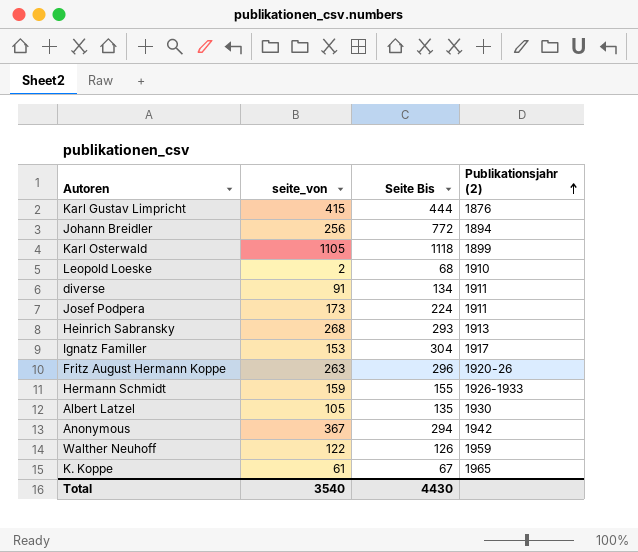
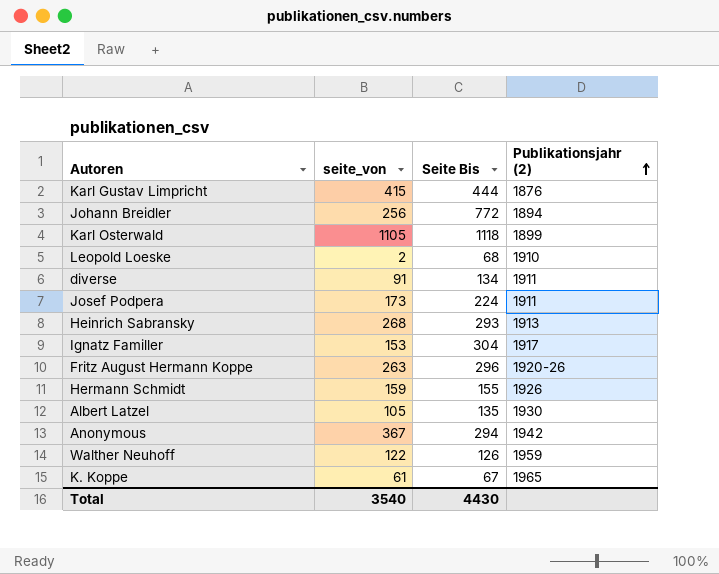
Hermann Schmidt | Publikationsjahr (2): 1926-1933 -> 1926

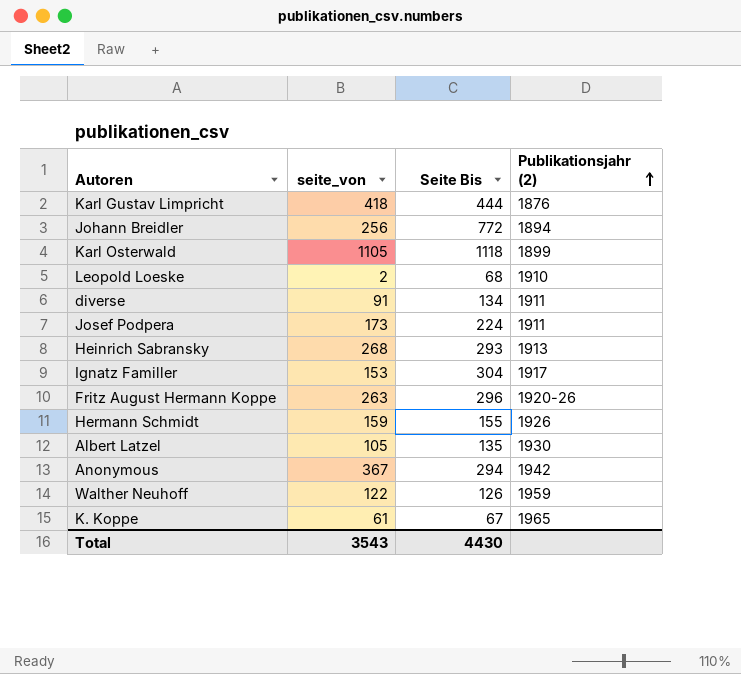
Karl Gustav Limpricht | seite_von: 415 -> 418
Total | seite_von: 3540 -> 3543

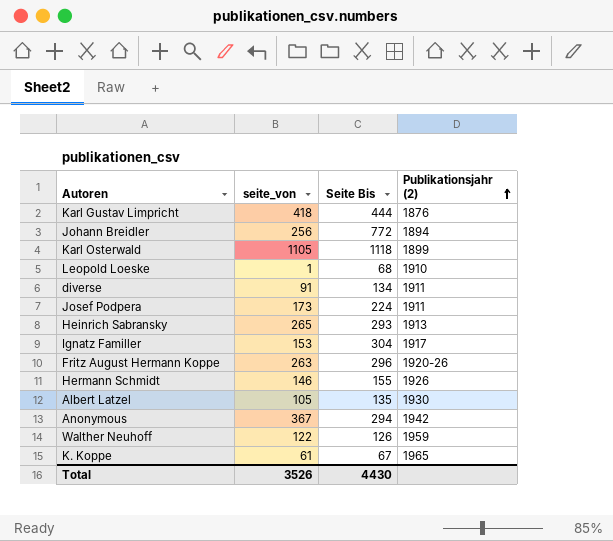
Leopold Loeske | seite_von: 2 -> 1
Heinrich Sabransky | seite_von: 268 -> 265
Hermann Schmidt | seite_von: 159 -> 146
Total | seite_von: 3543 -> 3526

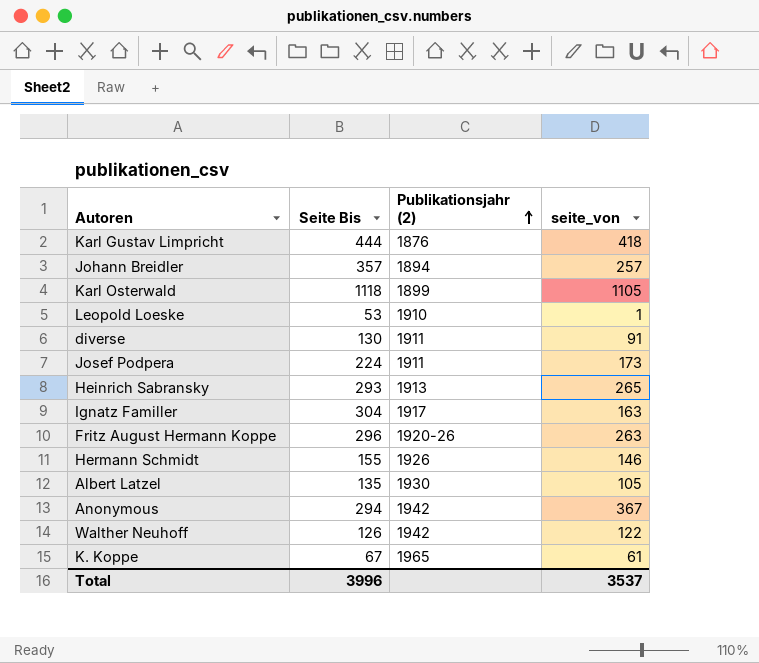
column seite_von | position: 2 -> 4
Johann Breidler | Seite Bis: 772 -> 357
Johann Breidler | seite_von: 256 -> 257
Leopold Loeske | Seite Bis: 68 -> 53
diverse | Seite Bis: 134 -> 130
Ignatz Familler | seite_von: 153 -> 163
Walther Neuhoff | Publikationsjahr (2): 1959 -> 1942
Total | Seite Bis: 4430 -> 3996
Total | seite_von: 3526 -> 3537

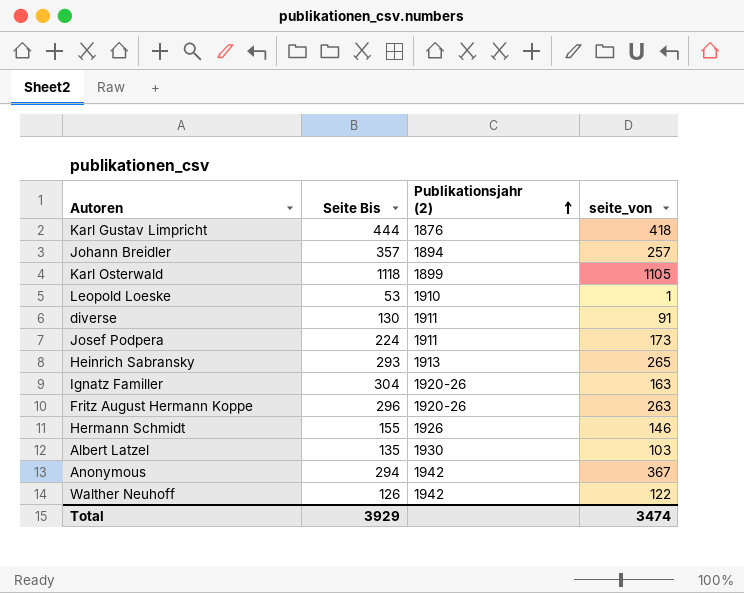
row K. Koppe: 67 | 1965 | 61 -> none
Ignatz Familler | Publikationsjahr (2): 1917 -> 1920-26
Albert Latzel | seite_von: 105 -> 103
Total | Seite Bis: 3996 -> 3929
Total | seite_von: 3537 -> 3474

